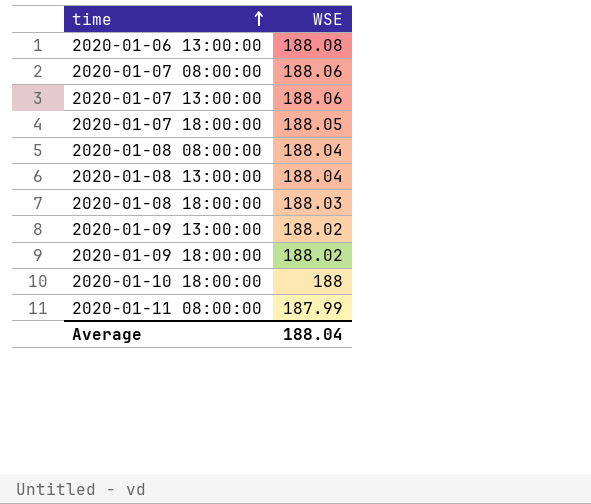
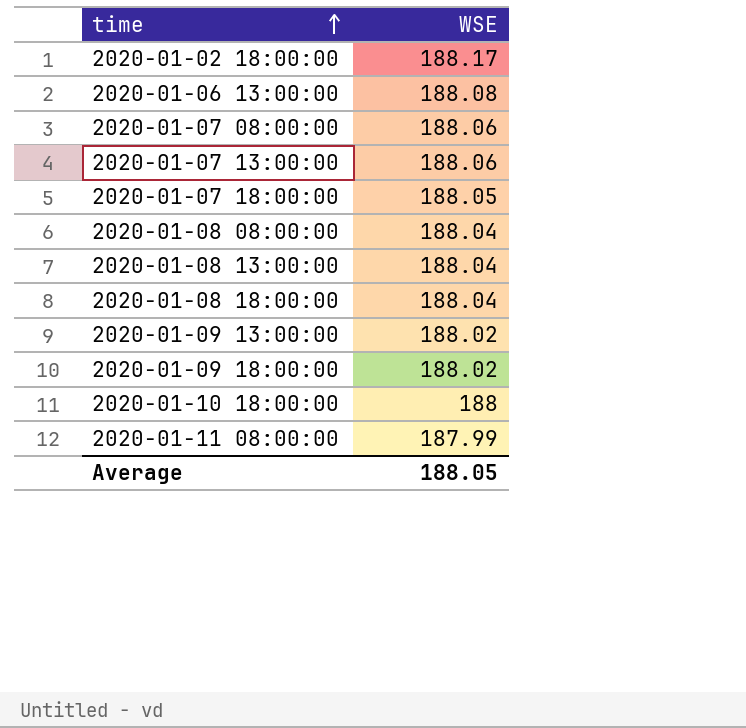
row 2020-01-02 18:00:00: none -> 188.17
2020-01-08 18:00:00 | WSE: 188.03 -> 188.04
Average | WSE: 188.04 -> 188.05

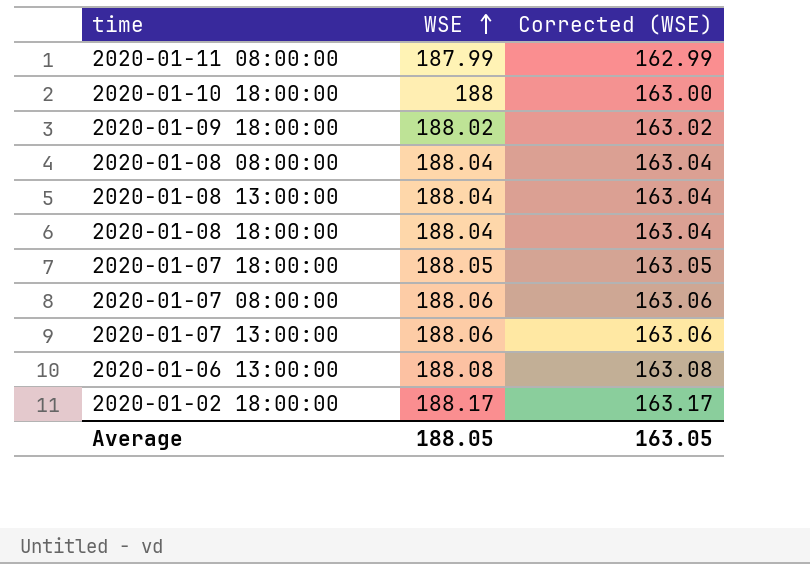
row order: time ascending -> WSE ascending
column Corrected (WSE) | formula: none -> [WSE] - 25
row 2020-01-09 13:00:00: 188.02 -> none

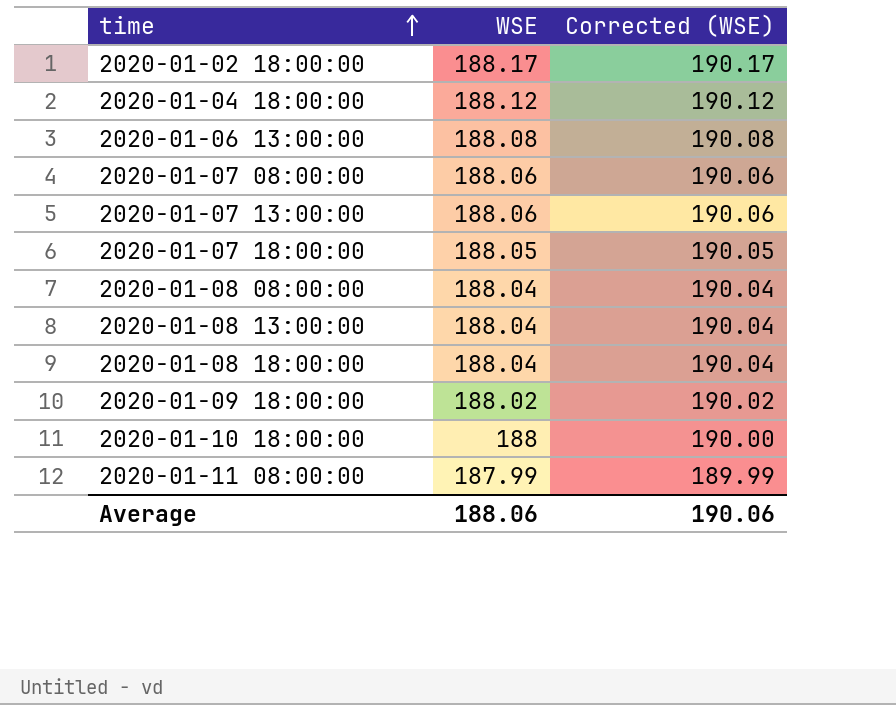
row order: WSE ascending -> time ascending
column Corrected (WSE) | formula: [WSE] - 25 -> [WSE] + 2
row 2020-01-04 18:00:00: none -> 188.12 | 190.12
Average | WSE: 188.05 -> 188.06
Average | Corrected (WSE): 163.05 -> 190.06

